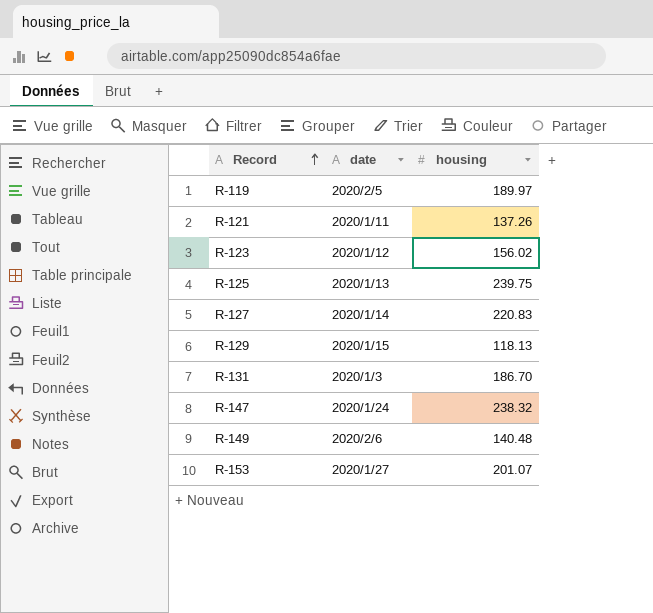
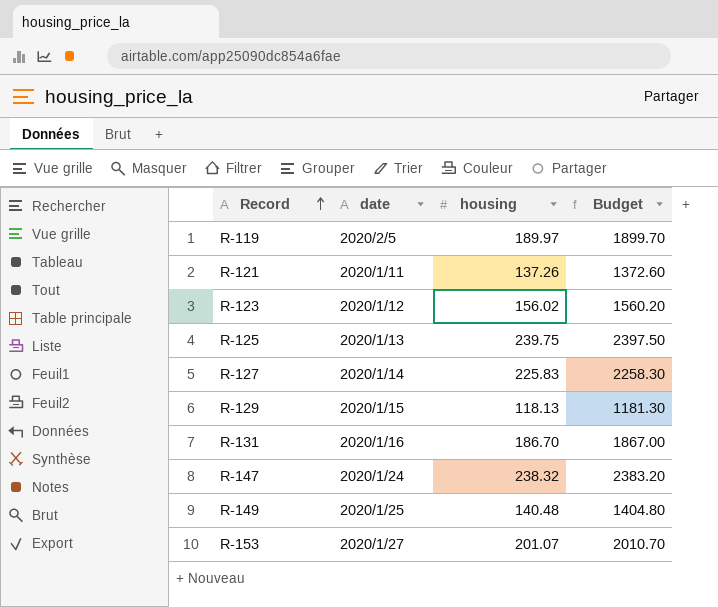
column Budget | formula: none -> [housing] * 10
R-127 | housing: 220.83 -> 225.83
R-131 | date: 2020/1/3 -> 2020/1/16
R-149 | date: 2020/2/6 -> 2020/1/25

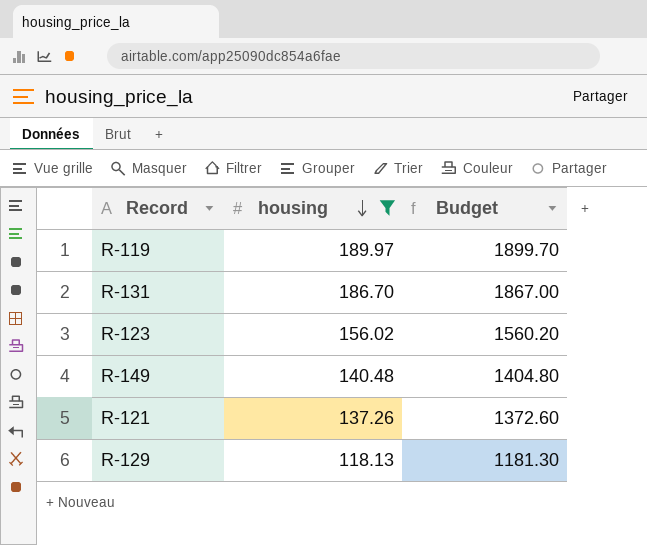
filter: none -> housing <= 189.97
row order: Record ascending -> housing descending
column date | position: 2 -> none

